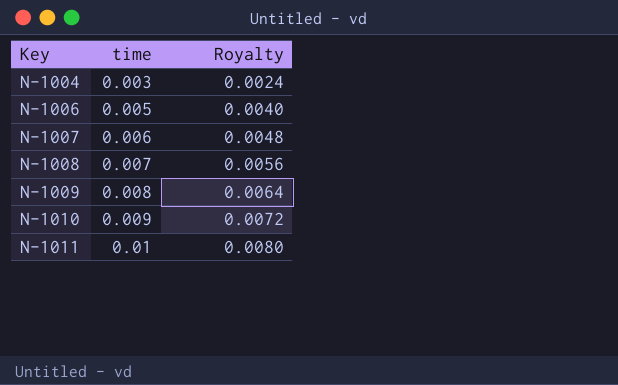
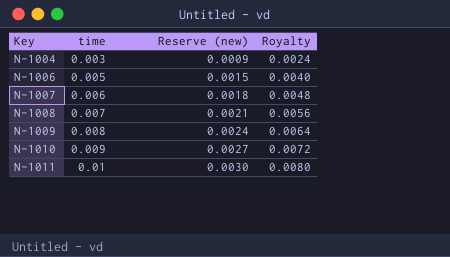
column Reserve (new) | formula: none -> [time] * 0.3

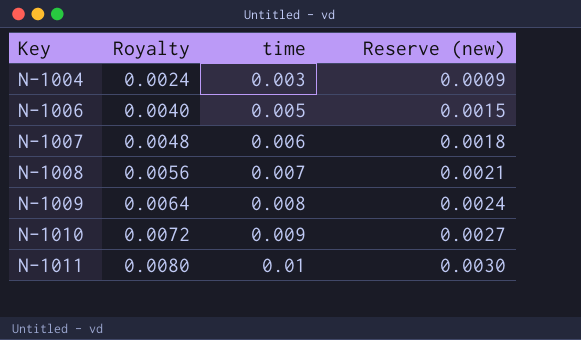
column Royalty | position: 4 -> 2

